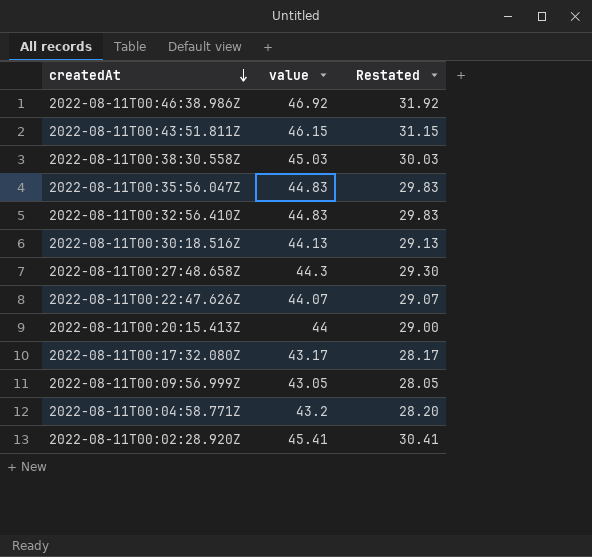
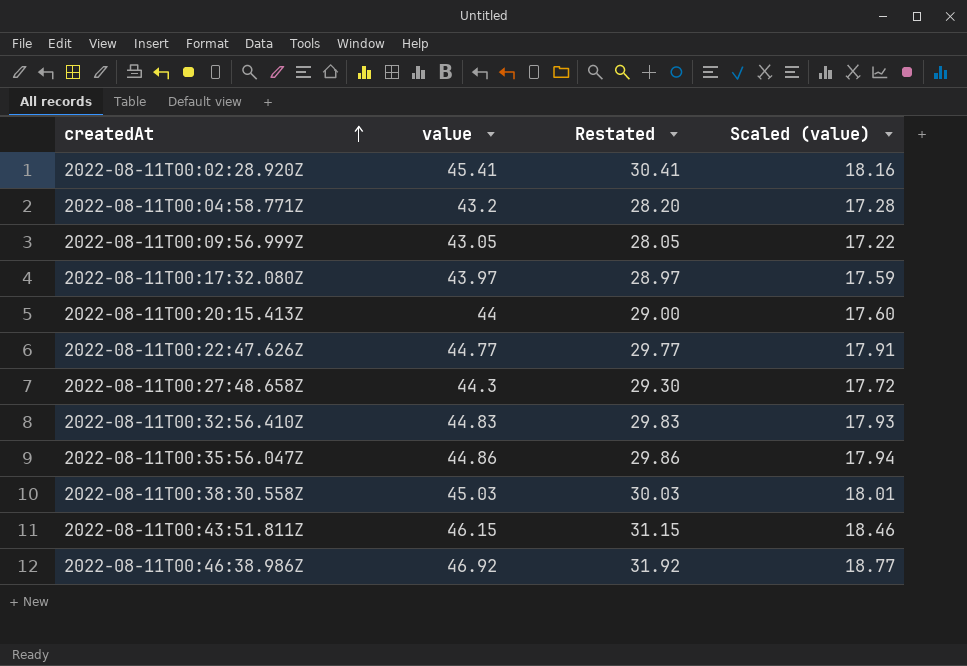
row order: createdAt descending -> createdAt ascending
column Scaled (value) | formula: none -> [value] * 0.4
row 2022-08-11T00:30:18.516Z: 44.13 | 29.13 -> none
2022-08-11T00:17:32.080Z | value: 43.17 -> 43.97
2022-08-11T00:17:32.080Z | Restated: 28.17 -> 28.97
2022-08-11T00:22:47.626Z | value: 44.07 -> 44.77
2022-08-11T00:22:47.626Z | Restated: 29.07 -> 29.77
2022-08-11T00:35:56.047Z | value: 44.83 -> 44.86
2022-08-11T00:35:56.047Z | Restated: 29.83 -> 29.86

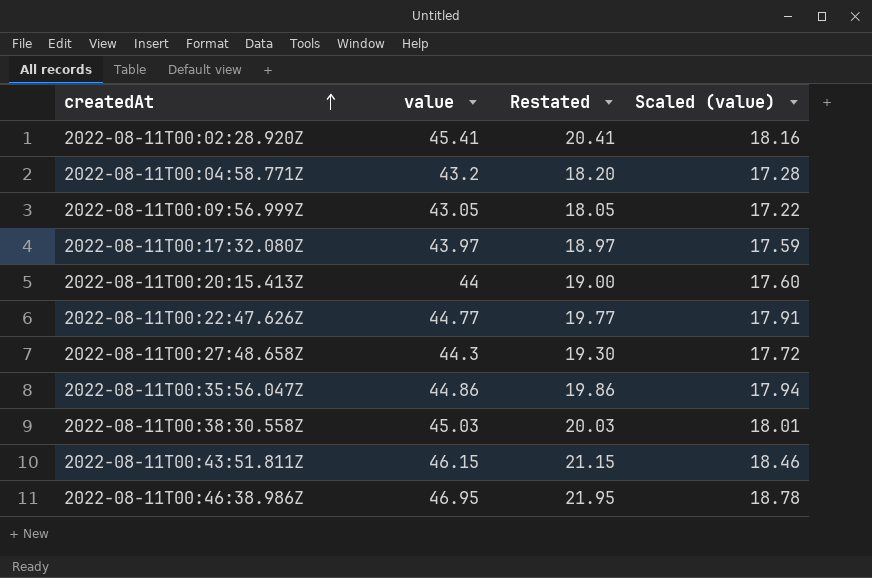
column Restated | formula: [value] - 15 -> [value] - 25
row 2022-08-11T00:32:56.410Z: 44.83 | 29.83 | 17.93 -> none
2022-08-11T00:46:38.986Z | value: 46.92 -> 46.95
2022-08-11T00:46:38.986Z | Scaled (value): 18.77 -> 18.78

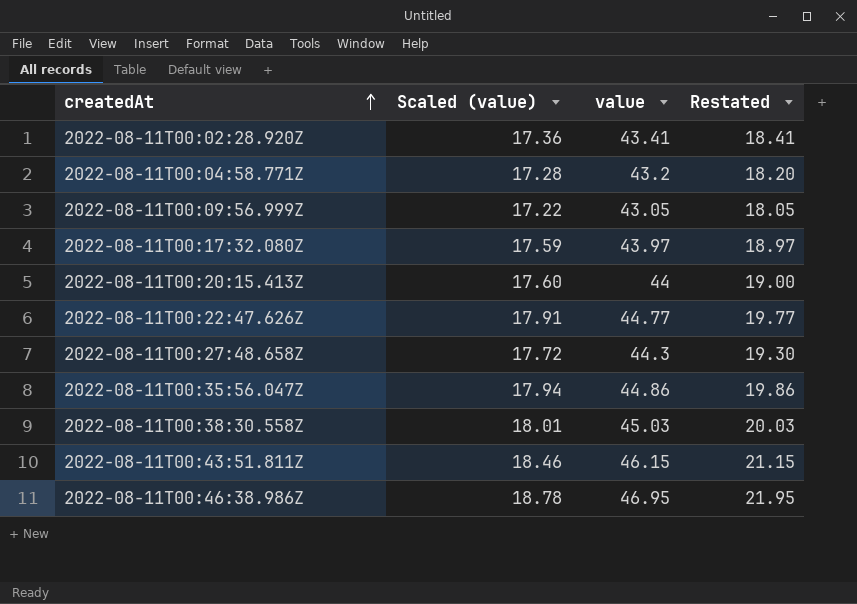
column Scaled (value) | position: 4 -> 2
2022-08-11T00:02:28.920Z | Scaled (value): 18.16 -> 17.36
2022-08-11T00:02:28.920Z | value: 45.41 -> 43.41
2022-08-11T00:02:28.920Z | Restated: 20.41 -> 18.41

